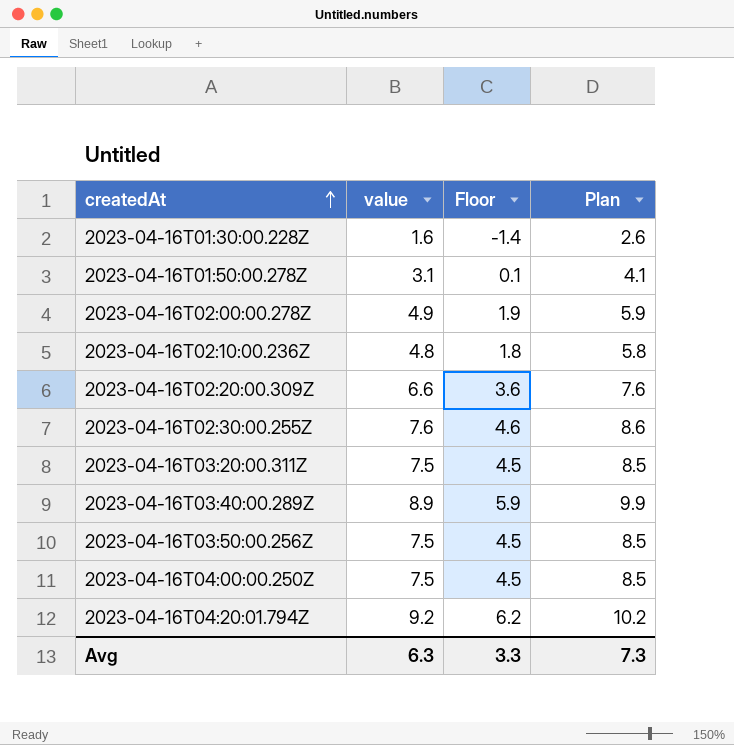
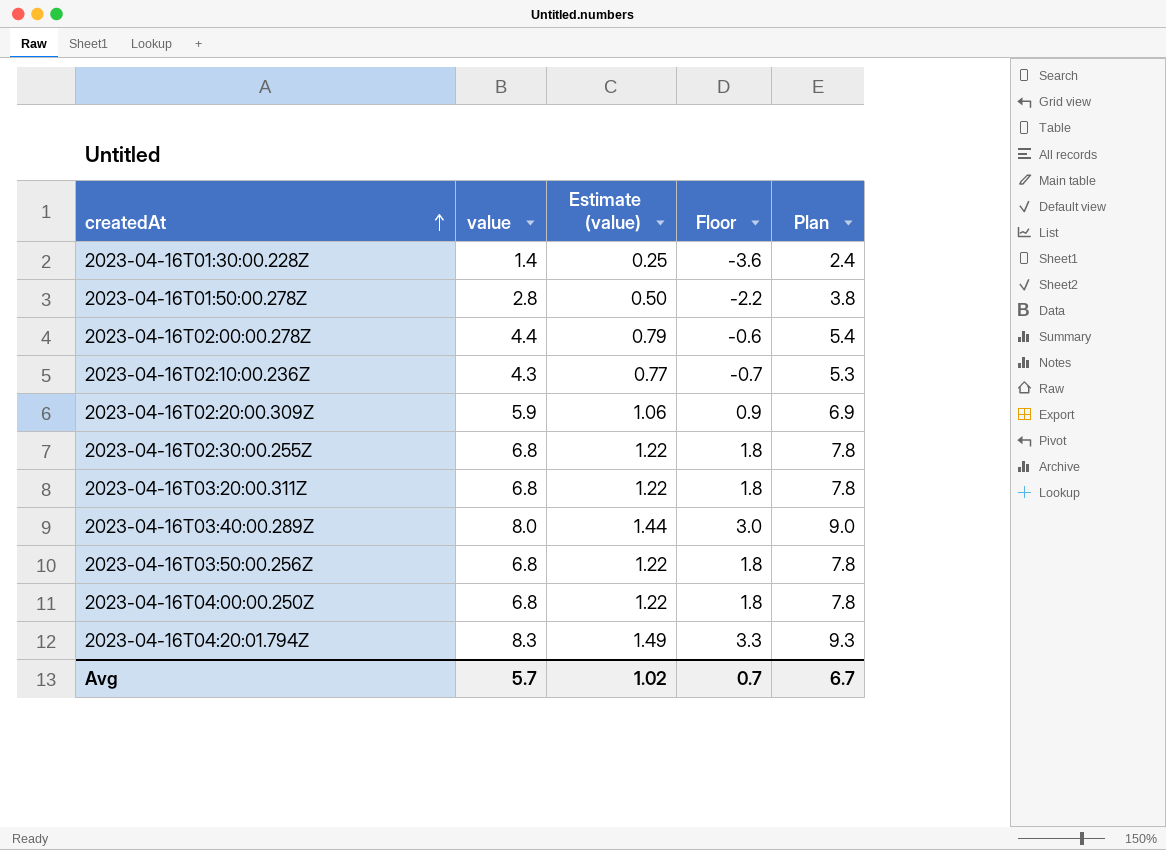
column Estimate (value) | formula: none -> [value] * 0.18
column Floor | formula: [value] - 3 -> [value] - 5
2023-04-16T01:30:00.228Z | value: 1.6 -> 1.4
2023-04-16T01:30:00.228Z | Plan: 2.6 -> 2.4
2023-04-16T01:50:00.278Z | value: 3.1 -> 2.8
2023-04-16T01:50:00.278Z | Plan: 4.1 -> 3.8
2023-04-16T02:00:00.278Z | value: 4.9 -> 4.4
2023-04-16T02:00:00.278Z | Plan: 5.9 -> 5.4
2023-04-16T02:10:00.236Z | value: 4.8 -> 4.3
2023-04-16T02:10:00.236Z | Plan: 5.8 -> 5.3
2023-04-16T02:20:00.309Z | value: 6.6 -> 5.9
2023-04-16T02:20:00.309Z | Plan: 7.6 -> 6.9
2023-04-16T02:30:00.255Z | value: 7.6 -> 6.8
2023-04-16T02:30:00.255Z | Plan: 8.6 -> 7.8
2023-04-16T03:20:00.311Z | value: 7.5 -> 6.8
2023-04-16T03:20:00.311Z | Plan: 8.5 -> 7.8
2023-04-16T03:40:00.289Z | value: 8.9 -> 8.0
2023-04-16T03:40:00.289Z | Plan: 9.9 -> 9.0
2023-04-16T03:50:00.256Z | value: 7.5 -> 6.8
2023-04-16T03:50:00.256Z | Plan: 8.5 -> 7.8
2023-04-16T04:00:00.250Z | value: 7.5 -> 6.8
2023-04-16T04:00:00.250Z | Plan: 8.5 -> 7.8
2023-04-16T04:20:01.794Z | value: 9.2 -> 8.3
2023-04-16T04:20:01.794Z | Plan: 10.2 -> 9.3
Avg | value: 6.3 -> 5.7
Avg | Floor: 3.3 -> 0.7
Avg | Plan: 7.3 -> 6.7

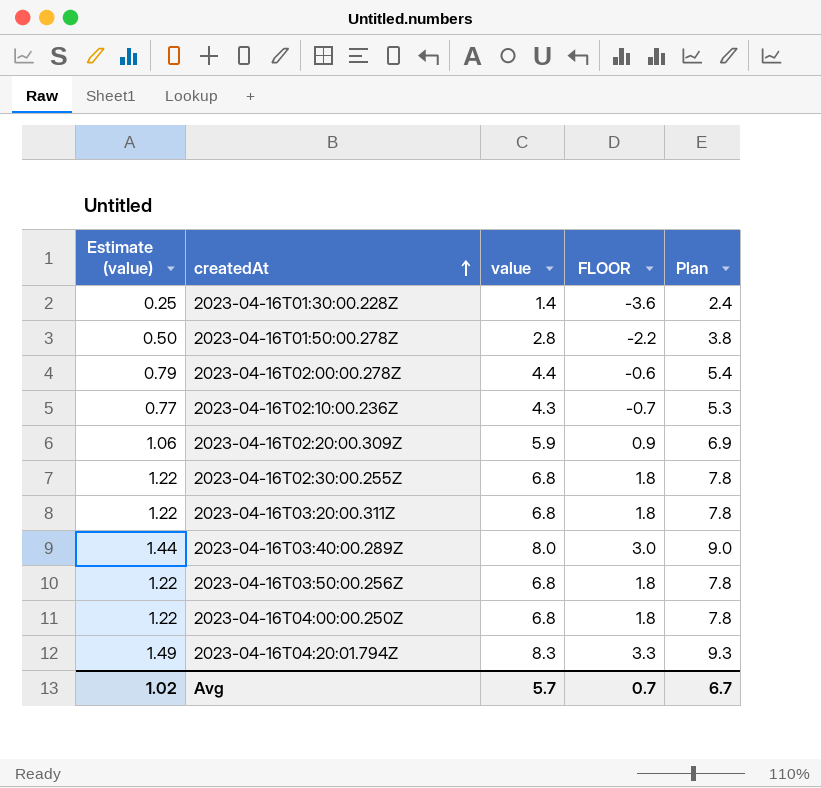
column Estimate (value) | position: 3 -> 1
column name: Floor -> FLOOR

